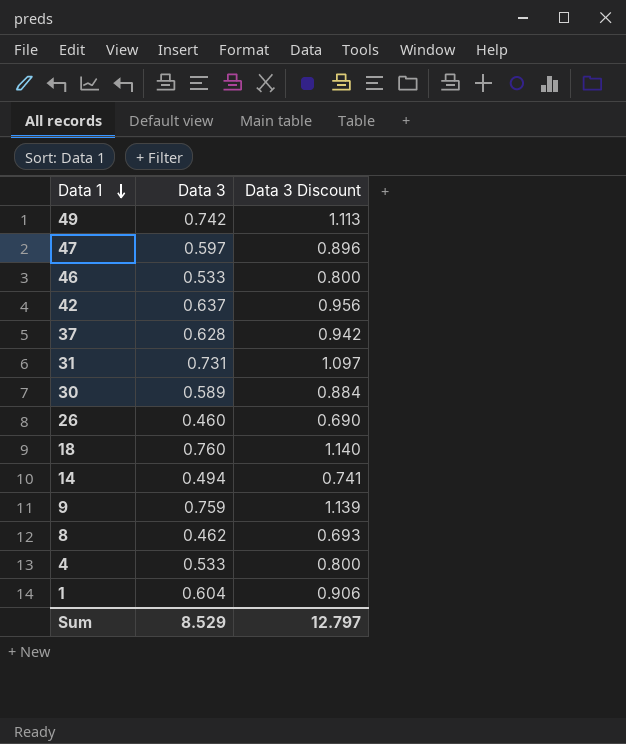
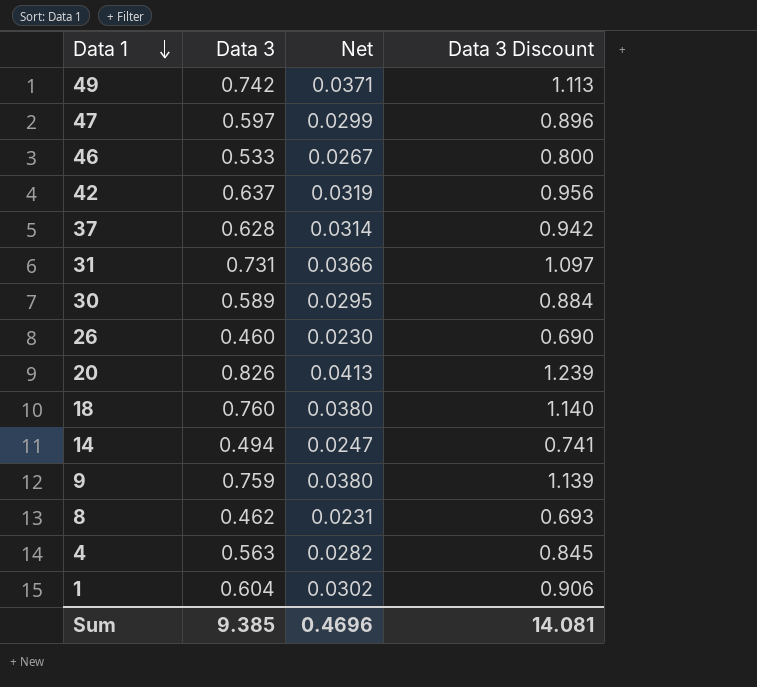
column Net | formula: none -> [Data 3] * 0.05
row 20: none -> 0.826 | 0.0413 | 1.239
4 | Data 3: 0.533 -> 0.563
4 | Data 3 Discount: 0.800 -> 0.845
Sum | Data 3: 8.529 -> 9.385
Sum | Data 3 Discount: 12.797 -> 14.081

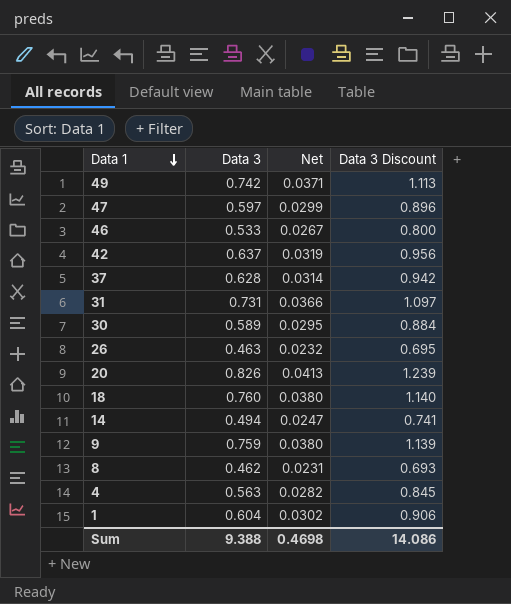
26 | Data 3: 0.460 -> 0.463
26 | Net: 0.0230 -> 0.0232
26 | Data 3 Discount: 0.690 -> 0.695
Sum | Data 3: 9.385 -> 9.388
Sum | Net: 0.4696 -> 0.4698
Sum | Data 3 Discount: 14.081 -> 14.086

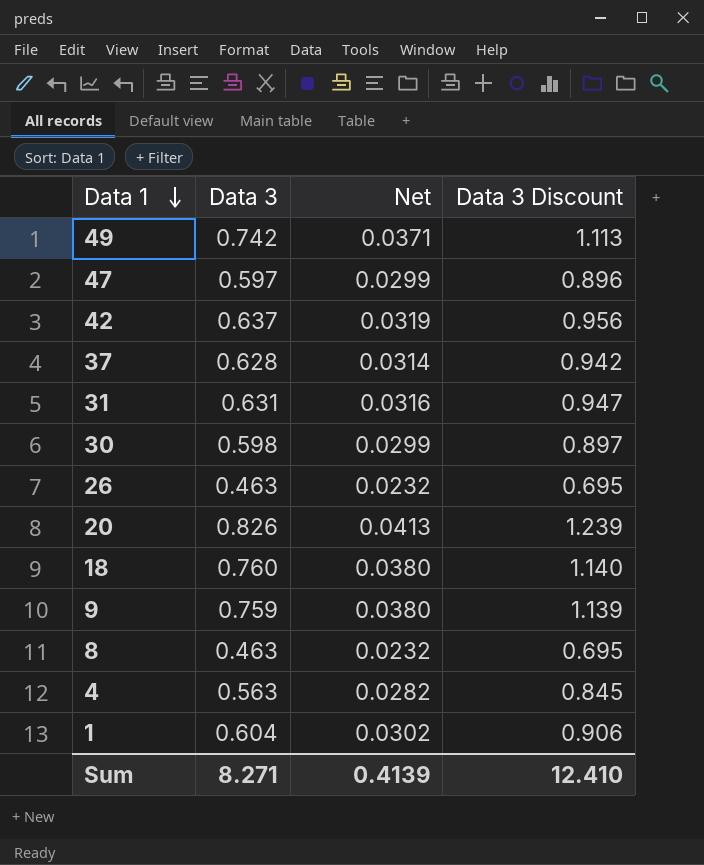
row 46: 0.533 | 0.0267 | 0.800 -> none
row 14: 0.494 | 0.0247 | 0.741 -> none
31 | Data 3: 0.731 -> 0.631
31 | Net: 0.0366 -> 0.0316
31 | Data 3 Discount: 1.097 -> 0.947
30 | Data 3: 0.589 -> 0.598
30 | Net: 0.0295 -> 0.0299
30 | Data 3 Discount: 0.884 -> 0.897
8 | Data 3: 0.462 -> 0.463
8 | Net: 0.0231 -> 0.0232
8 | Data 3 Discount: 0.693 -> 0.695
Sum | Data 3: 9.388 -> 8.271
Sum | Net: 0.4698 -> 0.4139
Sum | Data 3 Discount: 14.086 -> 12.410

